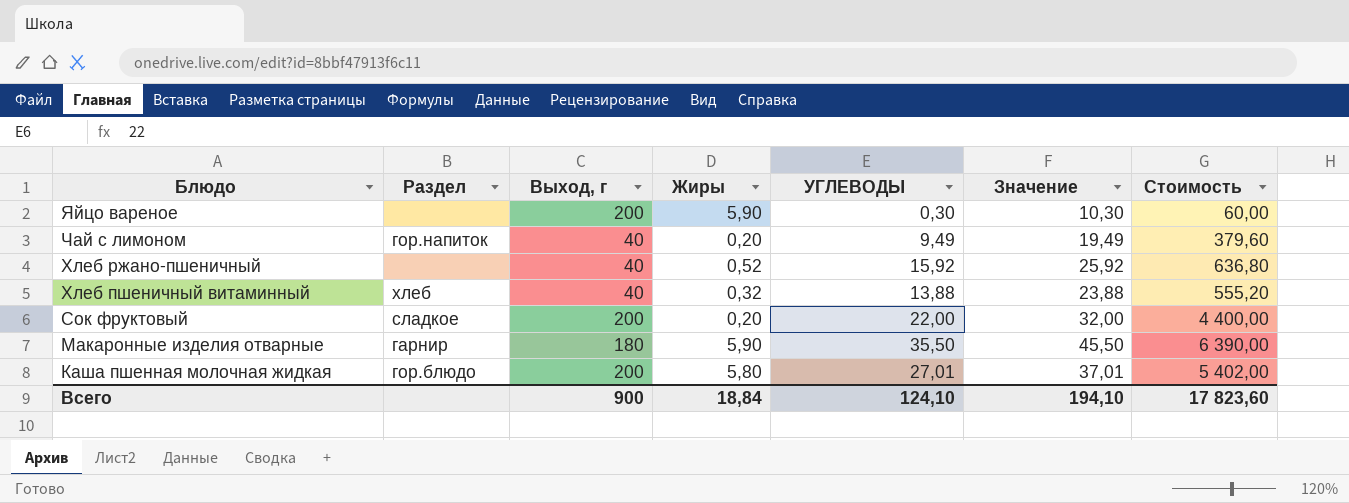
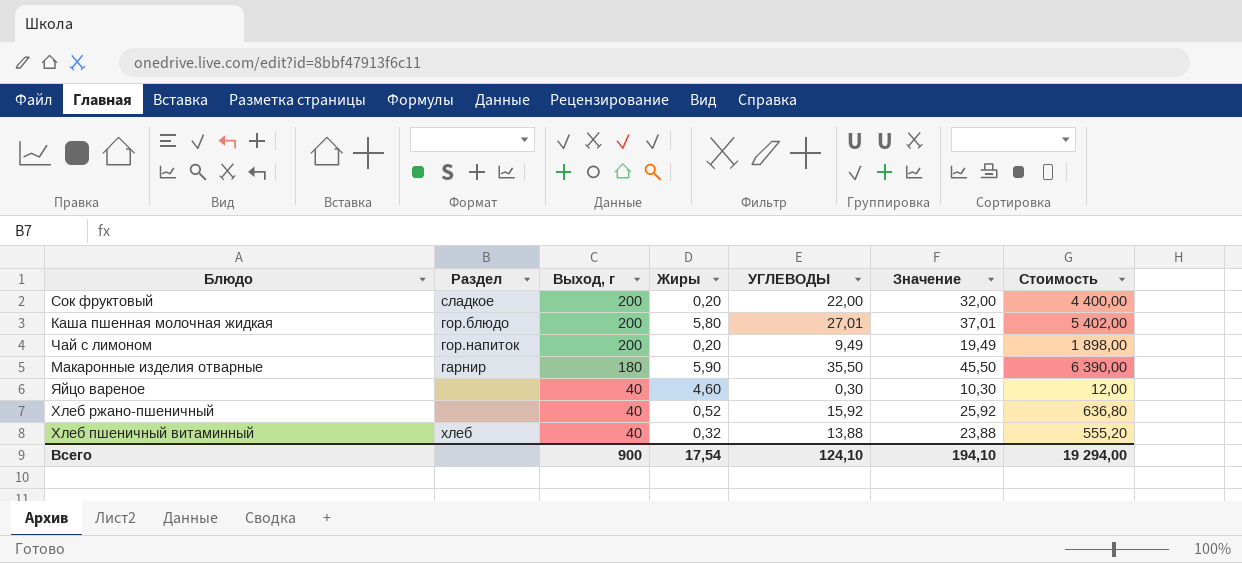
row order: Блюдо descending -> Выход, г descending
Чай с лимоном | Выход, г: 40 -> 200
Чай с лимоном | Стоимость: 379,60 -> 1 898,00
Яйцо вареное | Выход, г: 200 -> 40
Яйцо вареное | Жиры: 5,90 -> 4,60
Яйцо вареное | Стоимость: 60,00 -> 12,00
Всего | Жиры: 18,84 -> 17,54
Всего | Стоимость: 17 823,60 -> 19 294,00

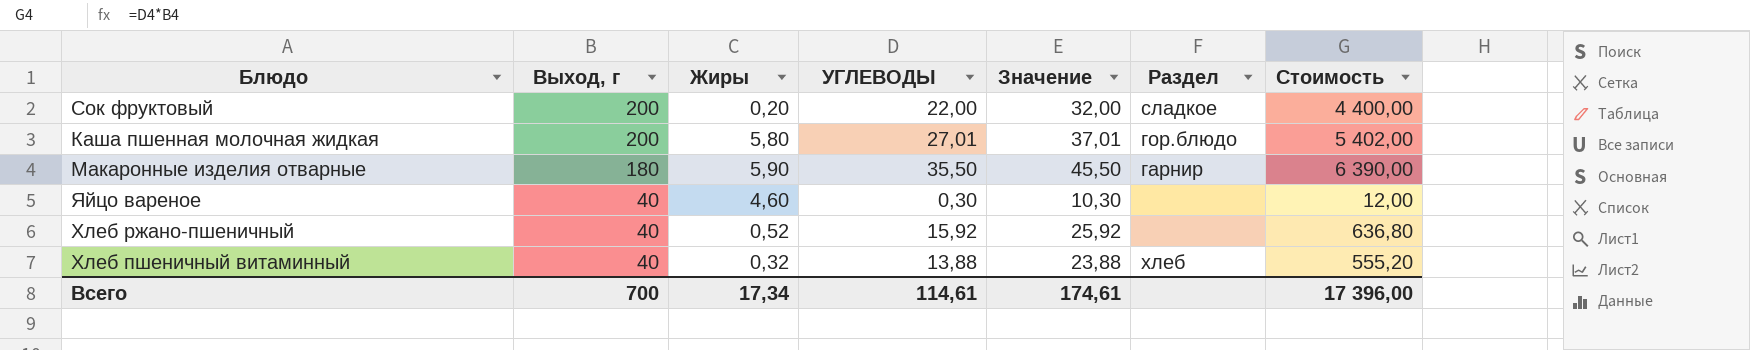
column Раздел | position: 2 -> 6
row Чай с лимоном: гор.напиток | 200 | 0,20 | 9,49 | 19,49 | 1 898,00 -> none
Всего | Выход, г: 900 -> 700
Всего | Жиры: 17,54 -> 17,34
Всего | УГЛЕВОДЫ: 124,10 -> 114,61
Всего | Значение: 194,10 -> 174,61
Всего | Стоимость: 19 294,00 -> 17 396,00

